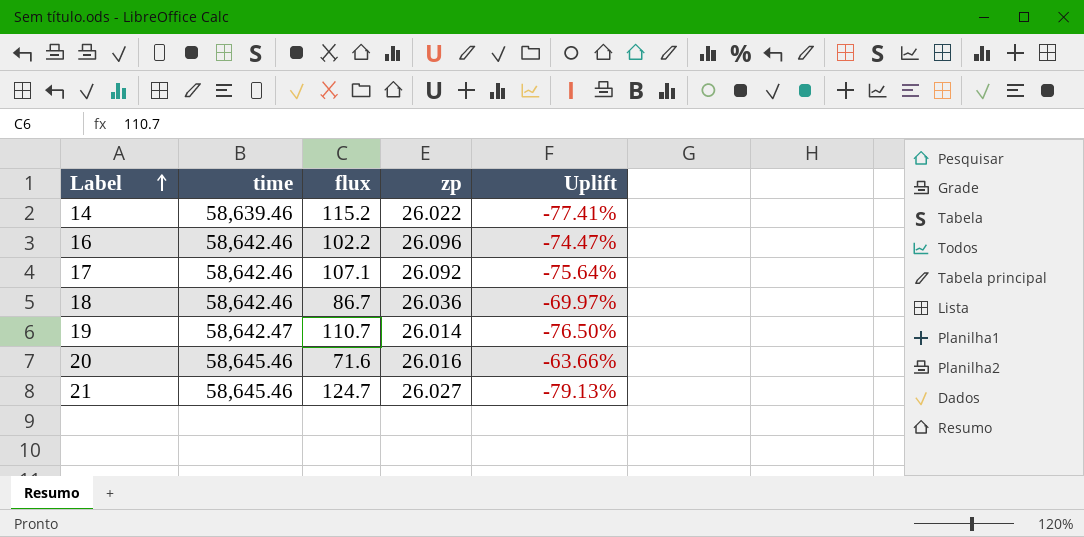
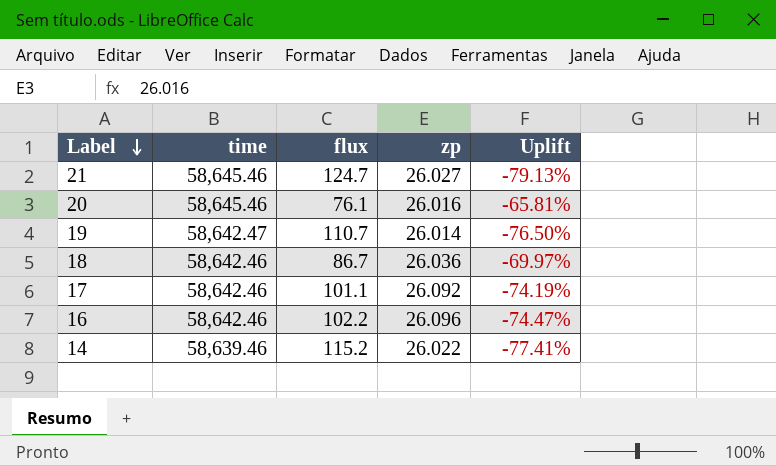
row order: Label ascending -> Label descending
20 | flux: 71.6 -> 76.1
20 | Uplift: -63.66% -> -65.81%
17 | flux: 107.1 -> 101.1
17 | Uplift: -75.64% -> -74.19%

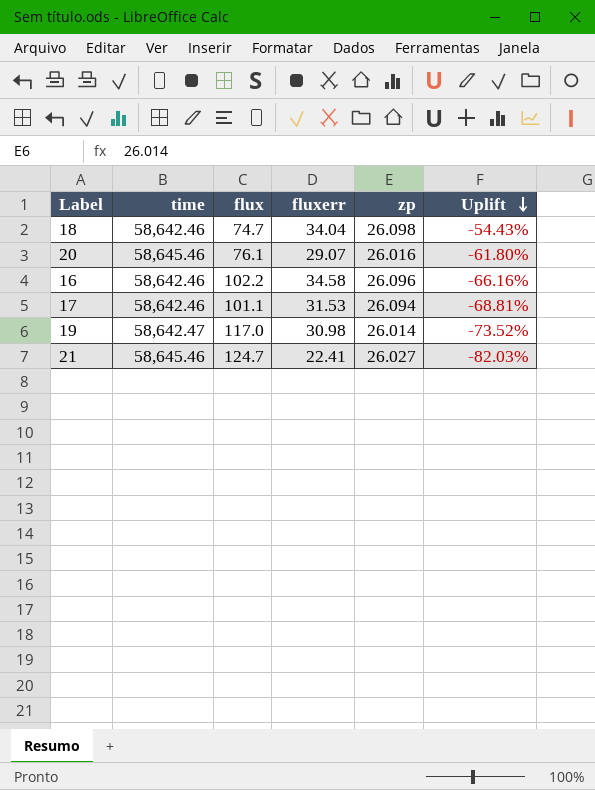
row order: Label descending -> Uplift descending
column fluxerr | position: none -> 4
column Uplift | formula: ([zp] - [flux]) / [flux] -> ([fluxerr] - [flux]) / [flux]
row 14: 58,639.46 | 115.2 | 26.022 | -77.41% -> none
18 | flux: 86.7 -> 74.7
18 | zp: 26.036 -> 26.098
17 | zp: 26.092 -> 26.094
19 | flux: 110.7 -> 117.0

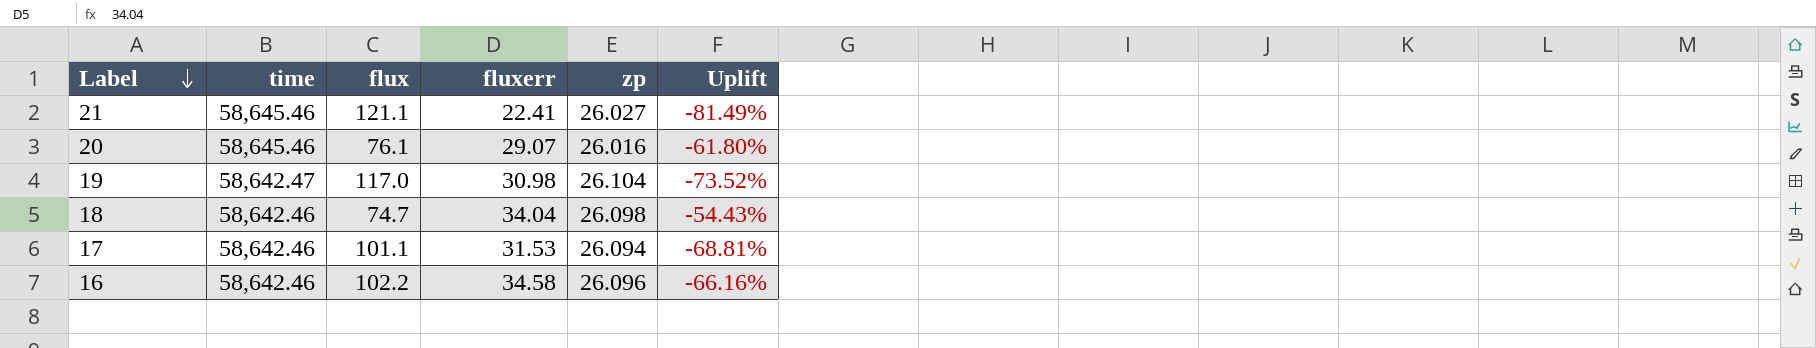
row order: Uplift descending -> Label descending
21 | flux: 124.7 -> 121.1
21 | Uplift: -82.03% -> -81.49%
19 | zp: 26.014 -> 26.104

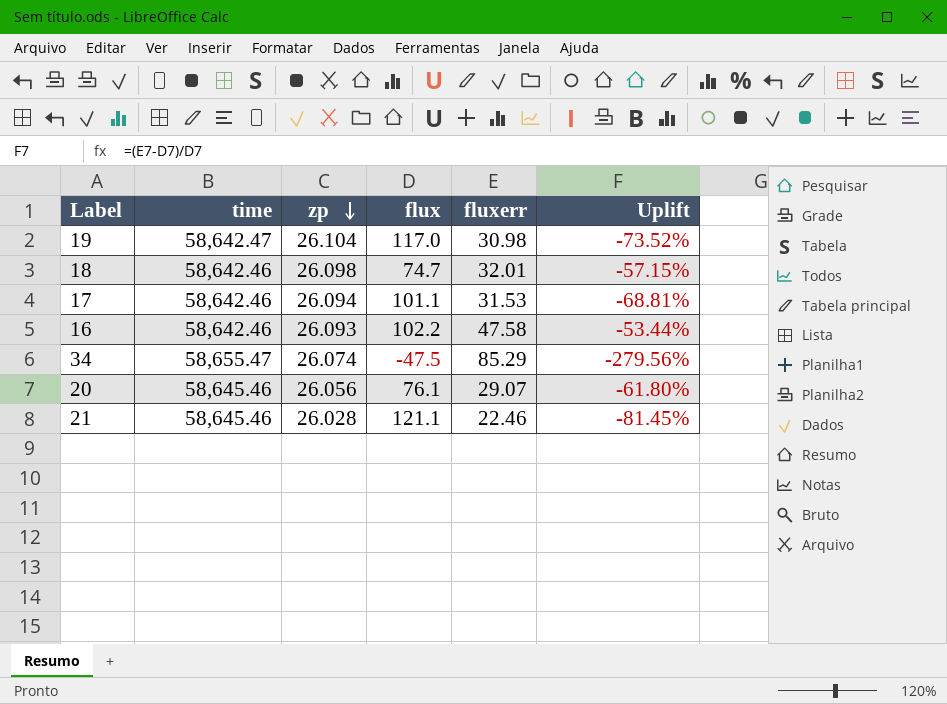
row order: Label descending -> zp descending
column zp | position: 5 -> 3
18 | fluxerr: 34.04 -> 32.01
18 | Uplift: -54.43% -> -57.15%
16 | zp: 26.096 -> 26.093
16 | fluxerr: 34.58 -> 47.58
16 | Uplift: -66.16% -> -53.44%
row 34: none -> 58,655.47 | 26.074 | -47.5 | 85.29 | -279.56%
20 | zp: 26.016 -> 26.056
21 | zp: 26.027 -> 26.028
21 | fluxerr: 22.41 -> 22.46
21 | Uplift: -81.49% -> -81.45%

